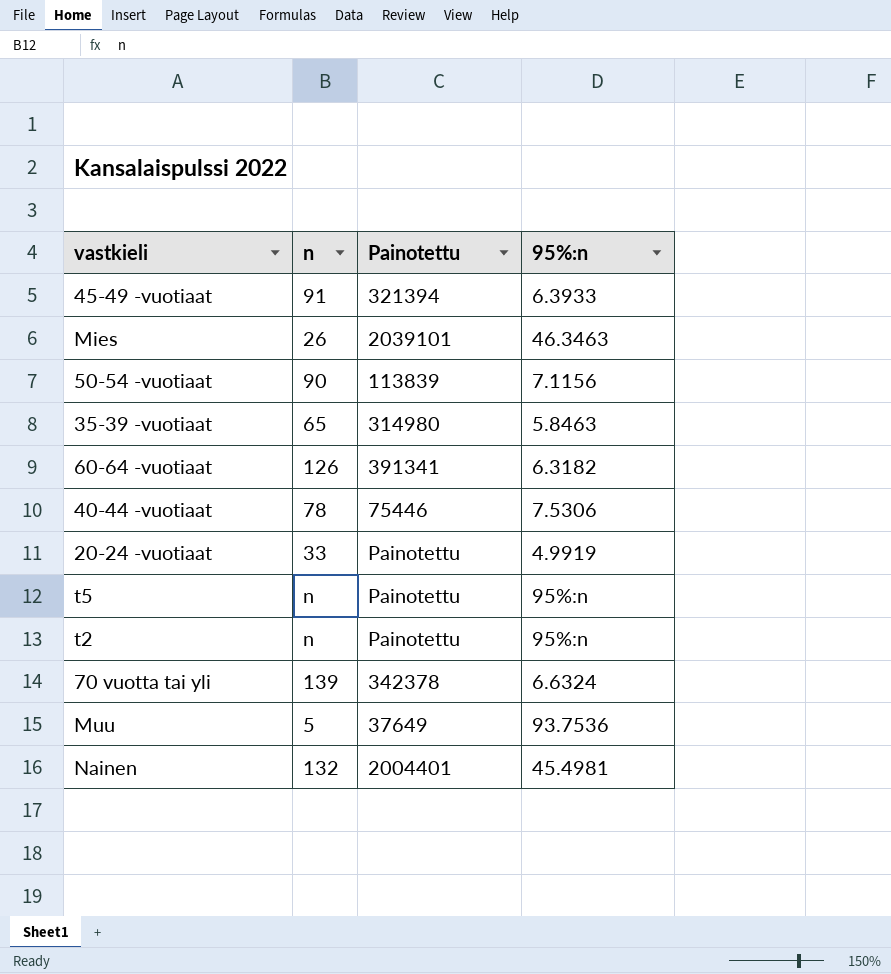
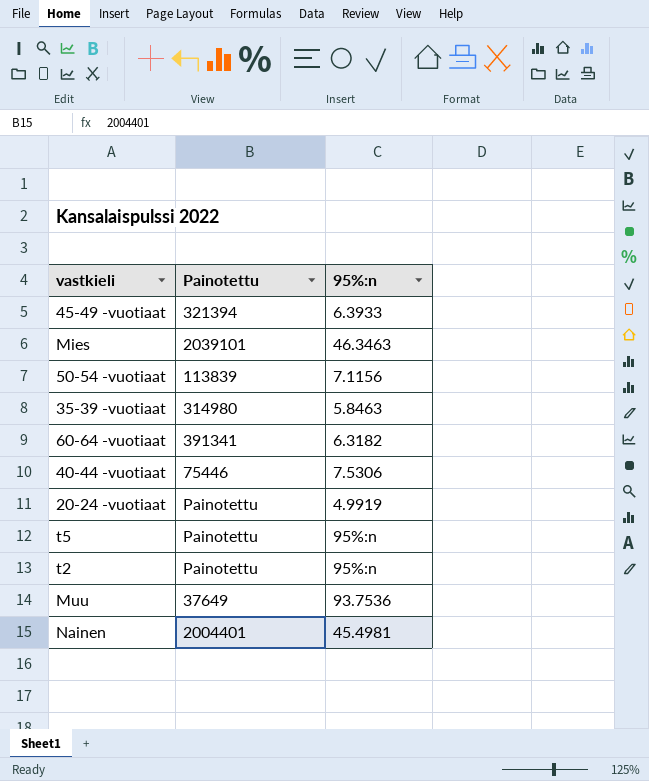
column n | position: 2 -> none
row 70 vuotta tai yli: 139 | 342378 | 6.6324 -> none

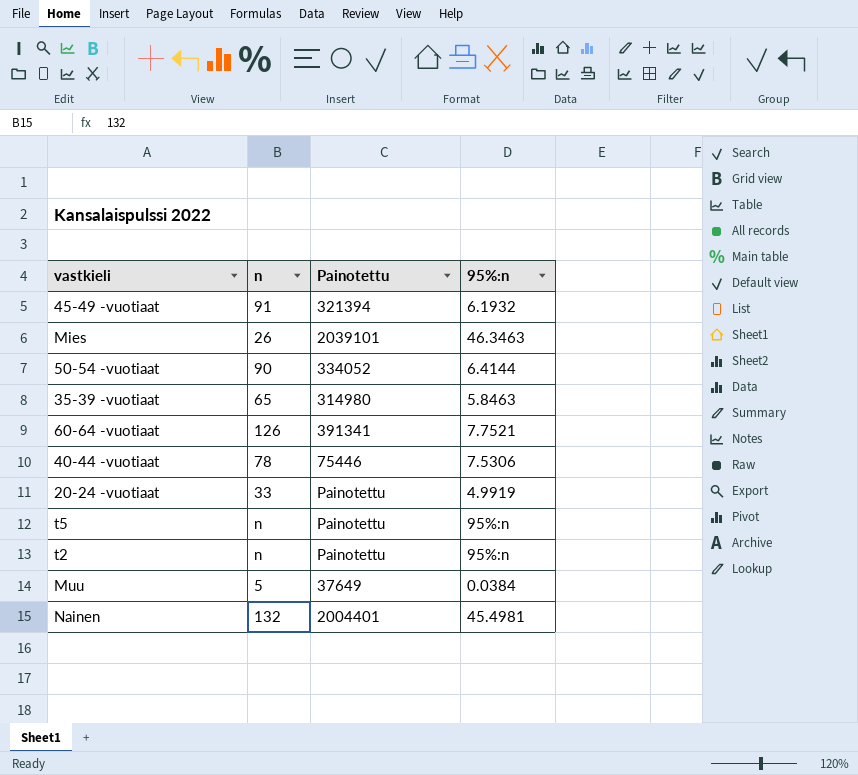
column n | position: none -> 2
45-49 -vuotiaat | 95%:n: 6.3933 -> 6.1932
50-54 -vuotiaat | Painotettu: 113839 -> 334052
50-54 -vuotiaat | 95%:n: 7.1156 -> 6.4144
60-64 -vuotiaat | 95%:n: 6.3182 -> 7.7521
Muu | 95%:n: 93.7536 -> 0.0384

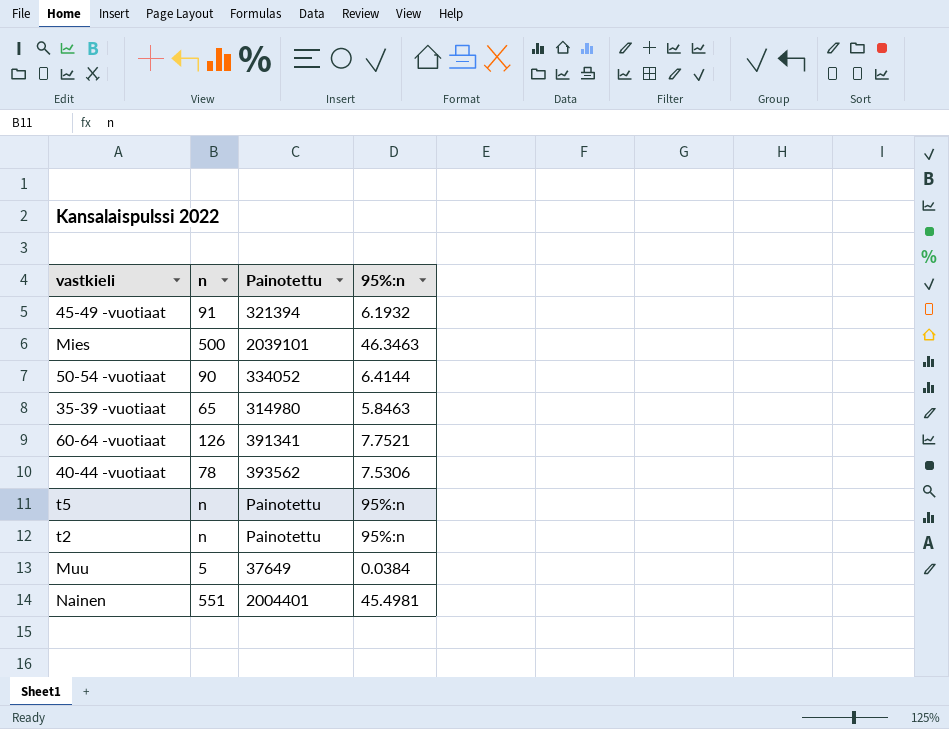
row 20-24 -vuotiaat: 33 | Painotettu | 4.9919 -> none
Mies | n: 26 -> 500
40-44 -vuotiaat | Painotettu: 75446 -> 393562
Nainen | n: 132 -> 551

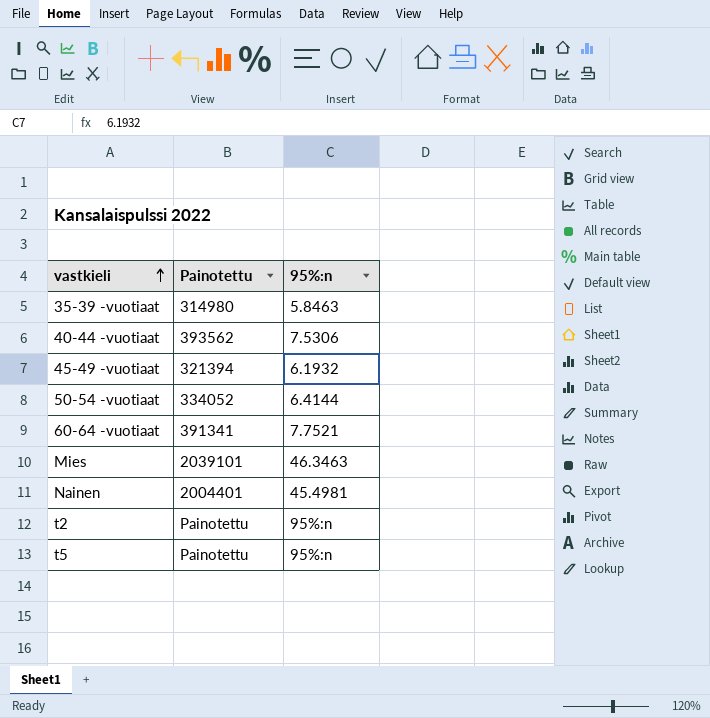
row order: none -> vastkieli ascending
column n | position: 2 -> none
row Muu: 5 | 37649 | 0.0384 -> none

